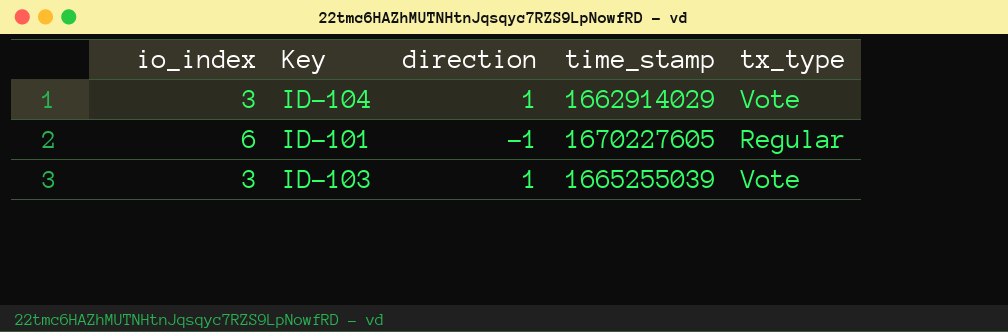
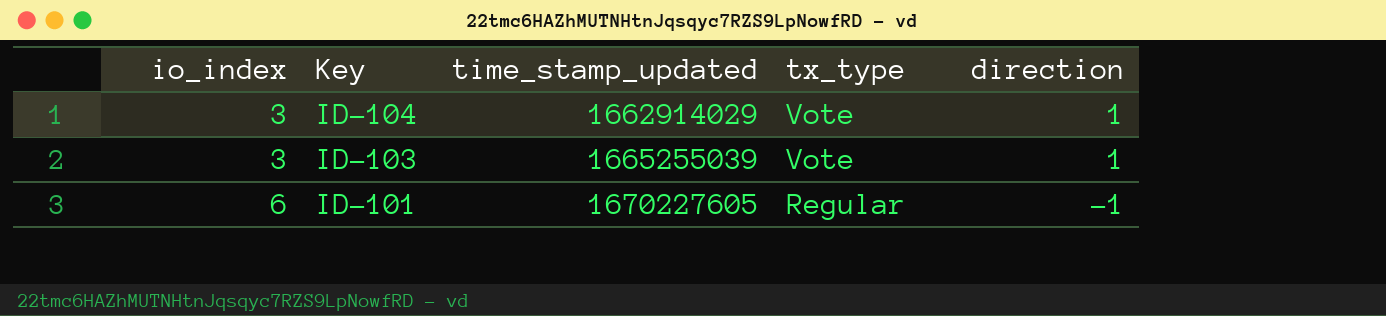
row order: none -> io_index ascending
column name: time_stamp -> time_stamp_updated
column direction | position: 3 -> 5

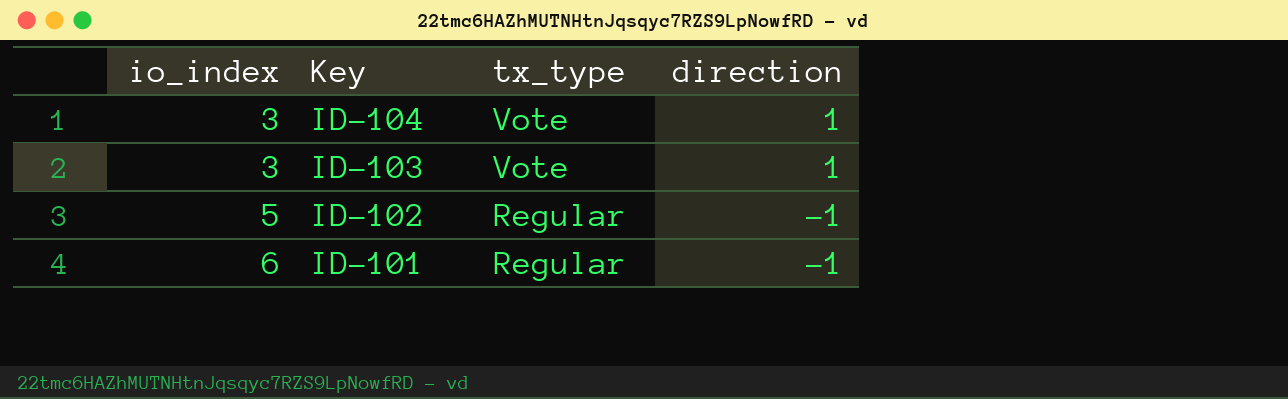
column time_stamp_updated | position: 3 -> none
row ID-102: none -> 5 | Regular | -1

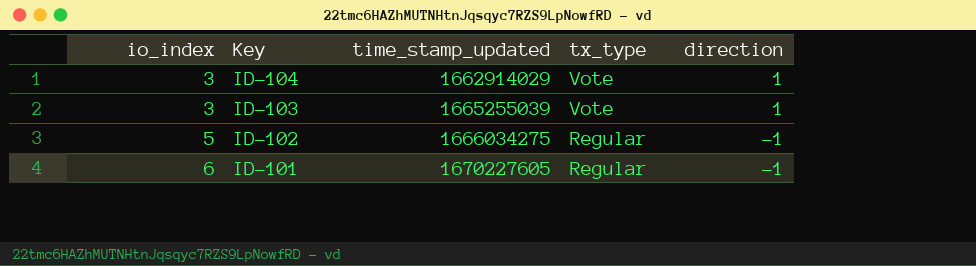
column time_stamp_updated | position: none -> 3

